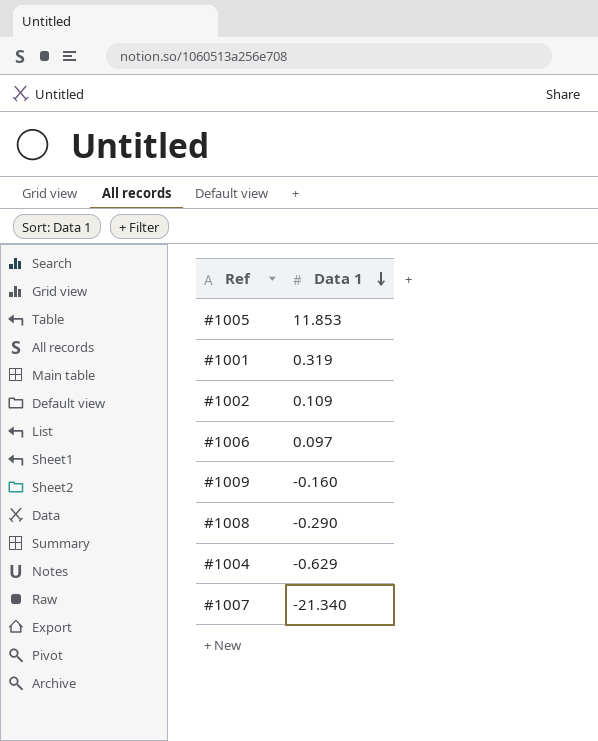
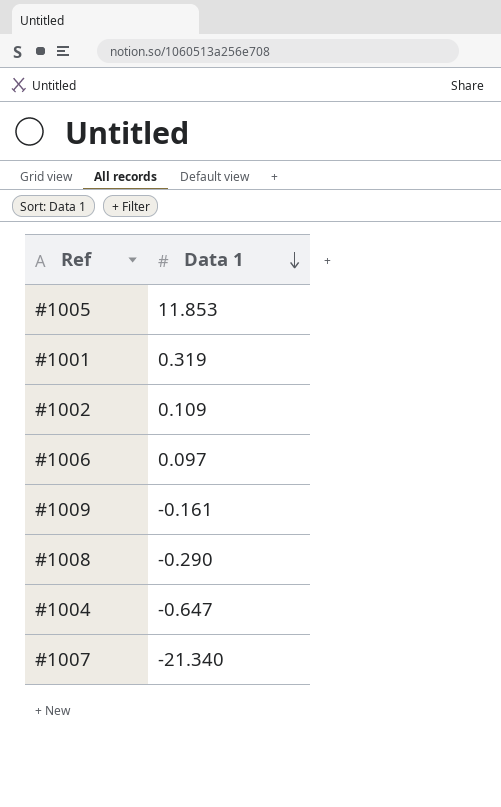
#1009 | Data 1: -0.160 -> -0.161
#1004 | Data 1: -0.629 -> -0.647

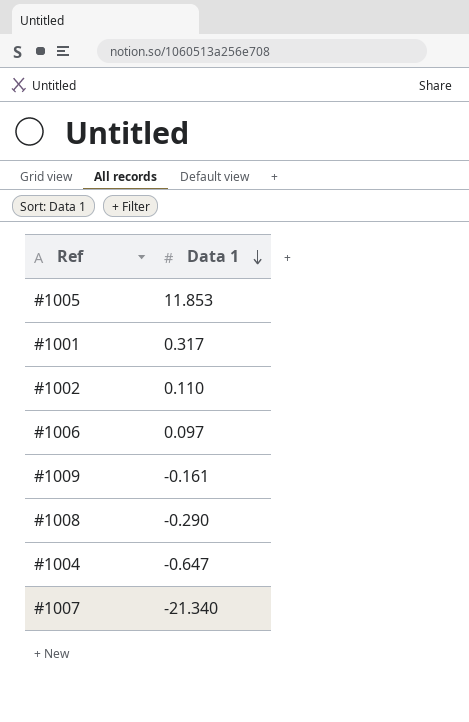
#1001 | Data 1: 0.319 -> 0.317
#1002 | Data 1: 0.109 -> 0.110

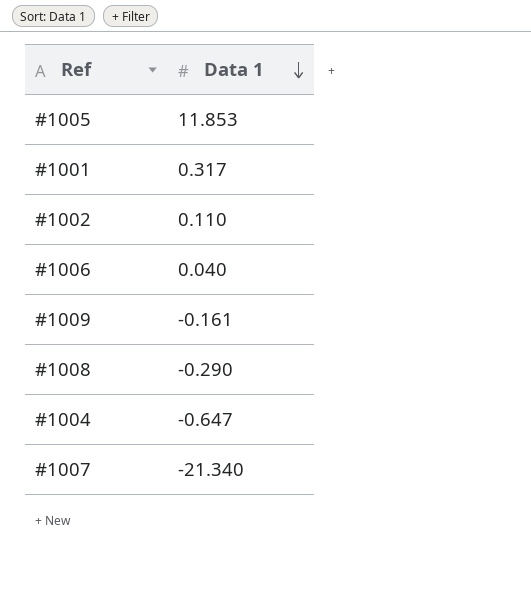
#1006 | Data 1: 0.097 -> 0.040

